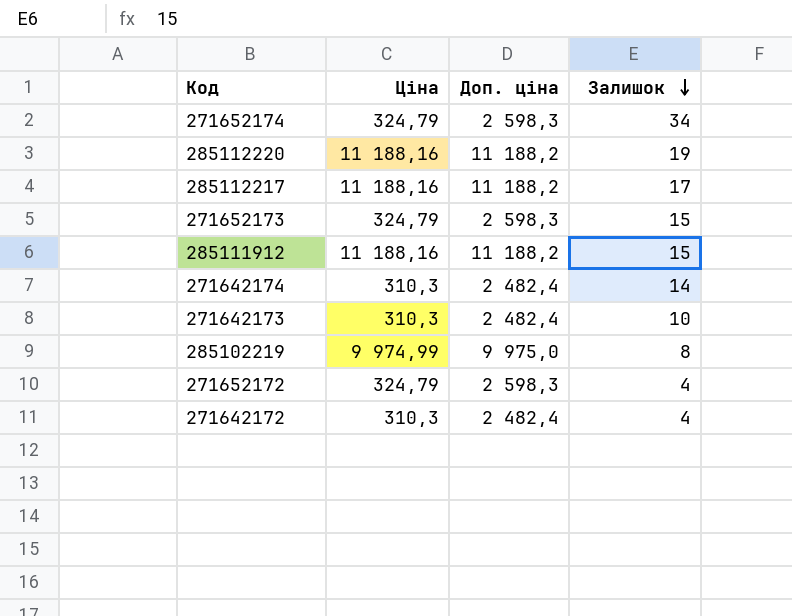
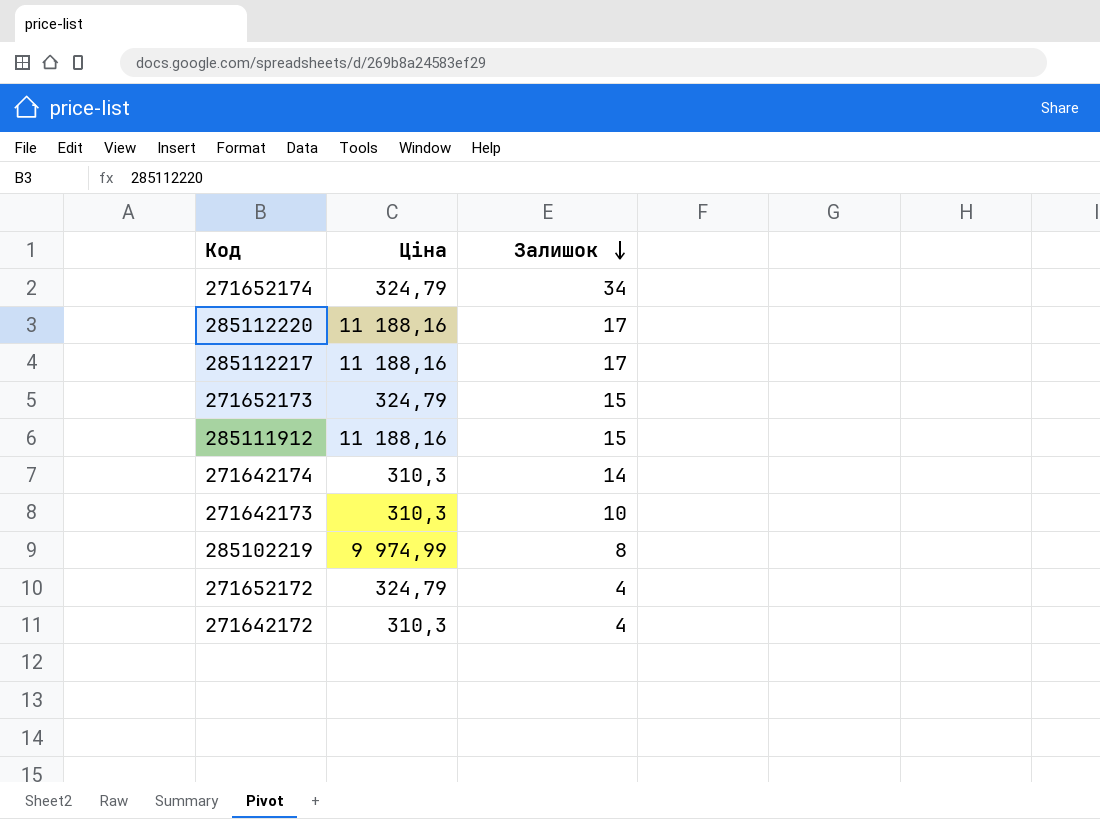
column Доп. ціна | position: 3 -> none
285112220 | Залишок: 19 -> 17

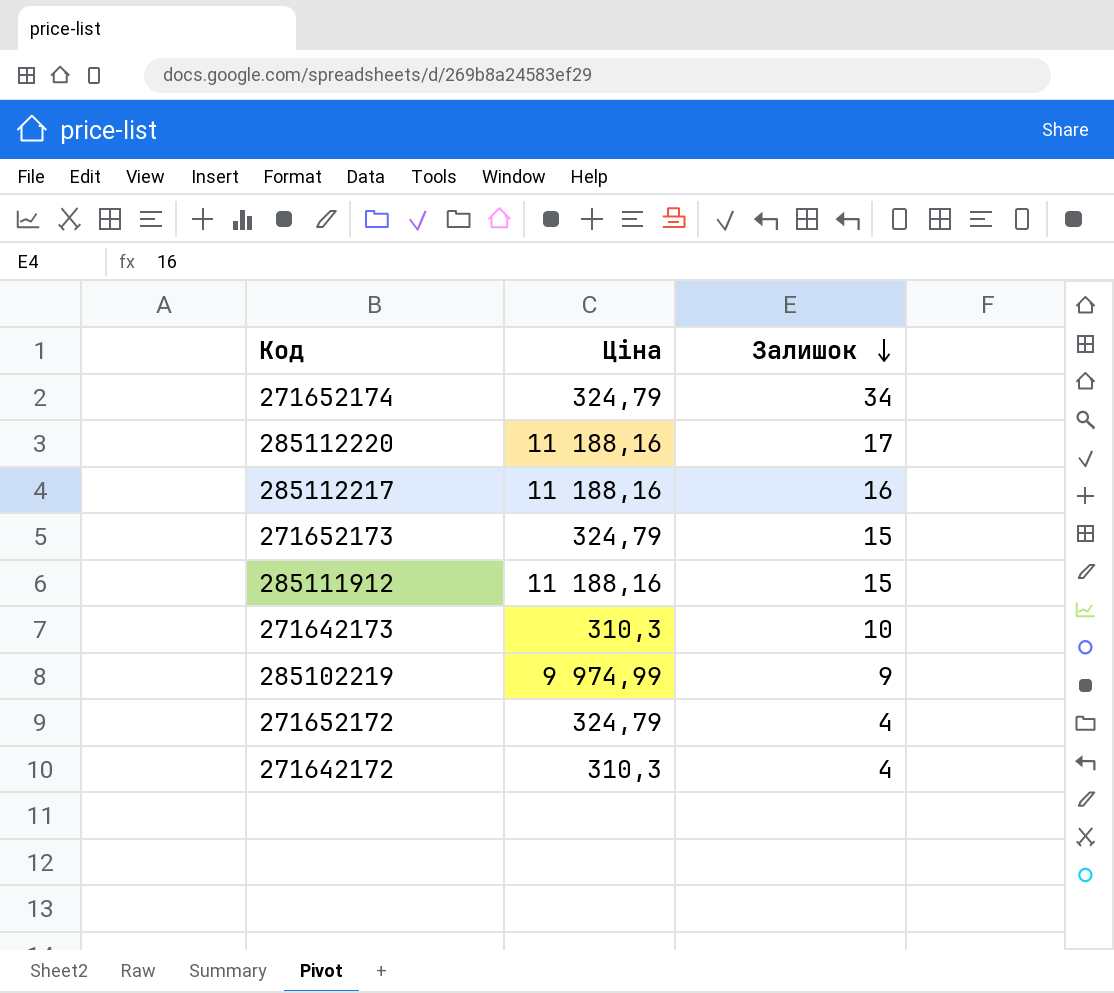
row 271642174: 310,3 | 14 -> none
285112217 | Залишок: 17 -> 16
285102219 | Залишок: 8 -> 9

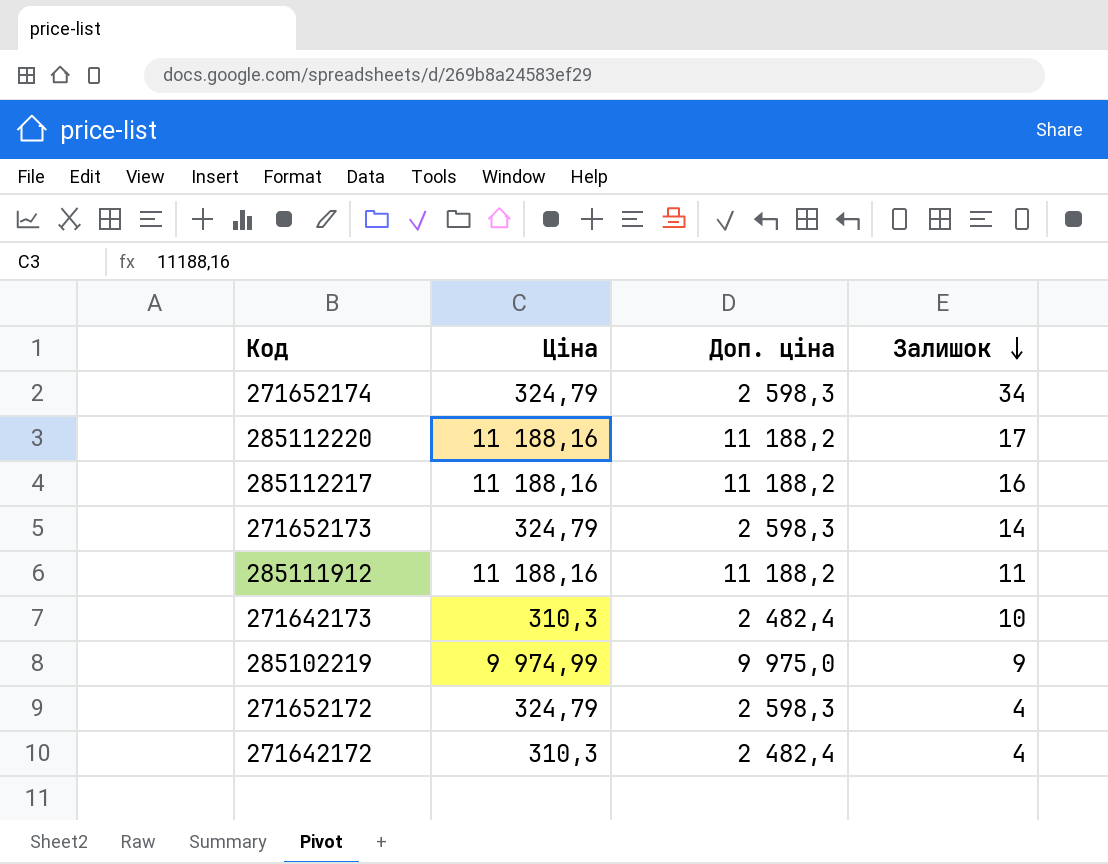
column Доп. ціна | position: none -> 3
271652173 | Залишок: 15 -> 14
285111912 | Залишок: 15 -> 11

